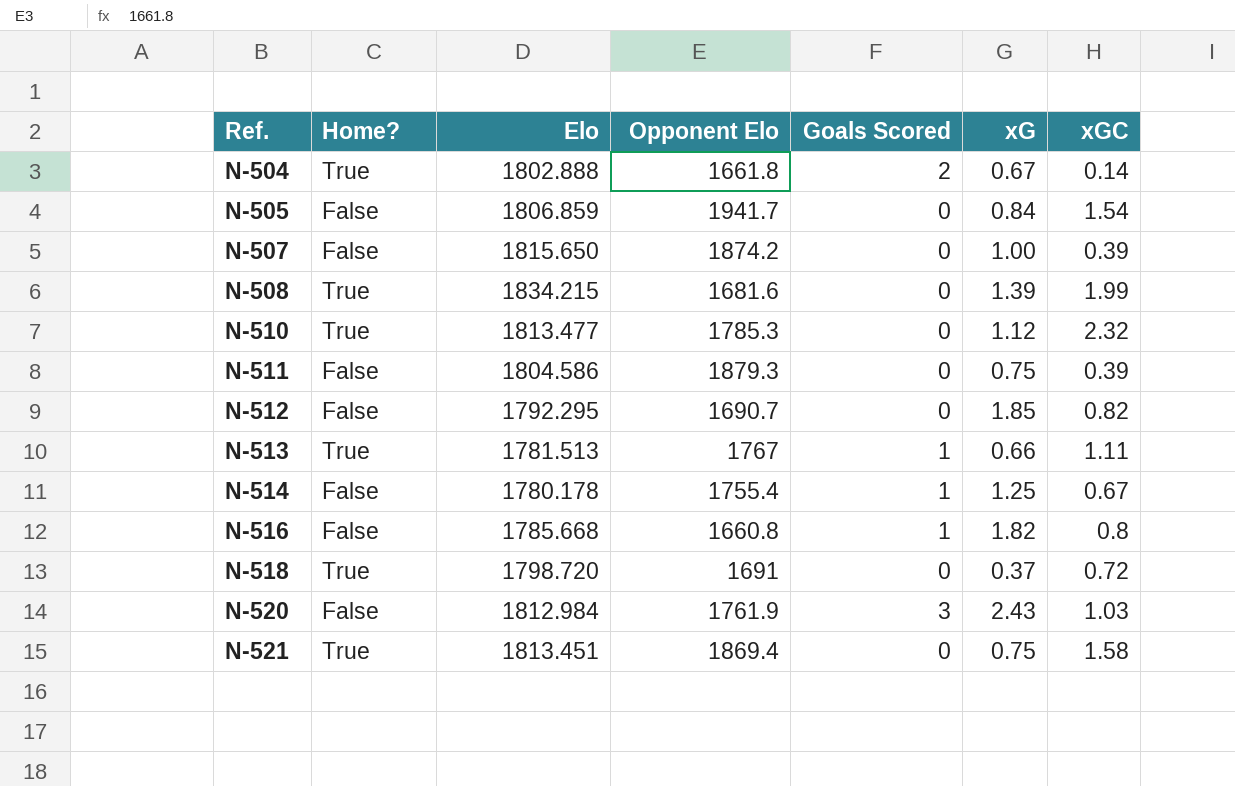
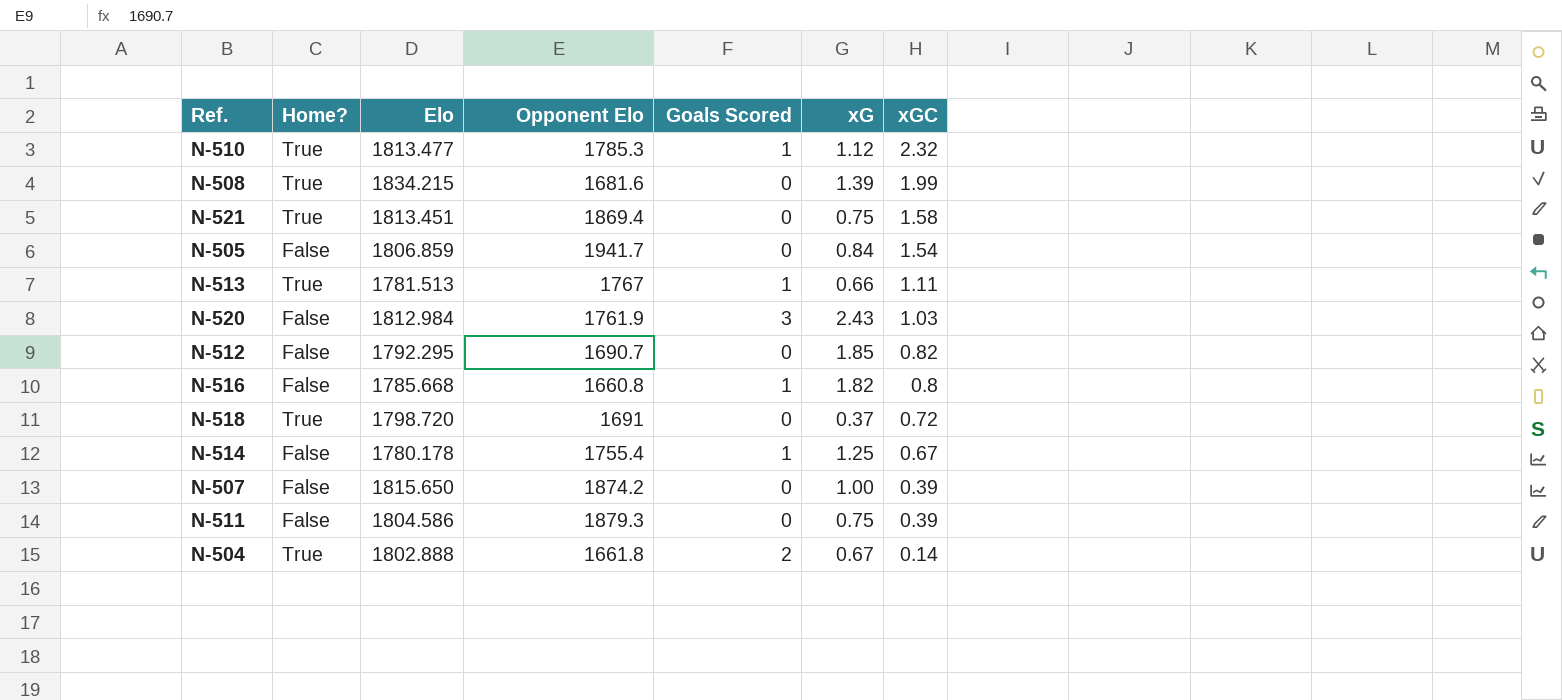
row order: Ref. ascending -> xGC descending
N-510 | Goals Scored: 0 -> 1

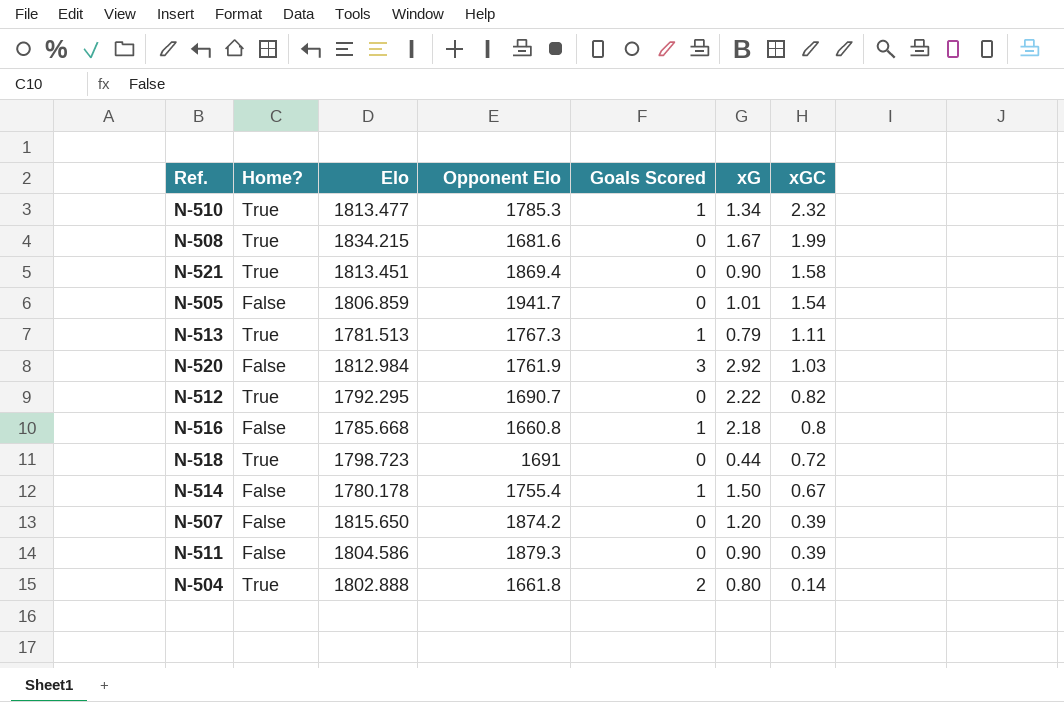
N-510 | xG: 1.12 -> 1.34
N-508 | xG: 1.39 -> 1.67
N-521 | xG: 0.75 -> 0.90
N-505 | xG: 0.84 -> 1.01
N-513 | Opponent Elo: 1767 -> 1767.3
N-513 | xG: 0.66 -> 0.79
N-520 | xG: 2.43 -> 2.92
N-512 | Home?: False -> True
N-512 | xG: 1.85 -> 2.22
N-516 | xG: 1.82 -> 2.18
N-518 | Elo: 1798.720 -> 1798.723
N-518 | xG: 0.37 -> 0.44
N-514 | xG: 1.25 -> 1.50
N-507 | xG: 1.00 -> 1.20
N-511 | xG: 0.75 -> 0.90
N-504 | xG: 0.67 -> 0.80

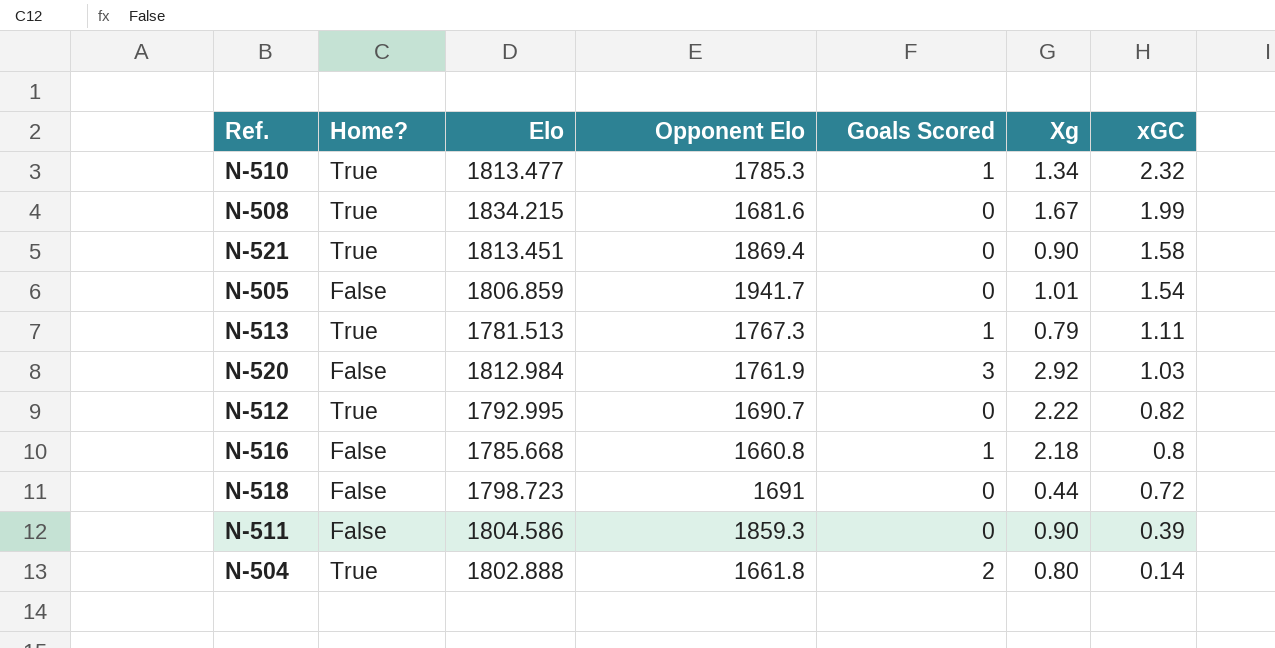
column name: xG -> Xg
row N-514: False | 1780.178 | 1755.4 | 1 | 1.50 | 0.67 -> none
row N-507: False | 1815.650 | 1874.2 | 0 | 1.20 | 0.39 -> none
N-512 | Elo: 1792.295 -> 1792.995
N-518 | Home?: True -> False
N-511 | Opponent Elo: 1879.3 -> 1859.3

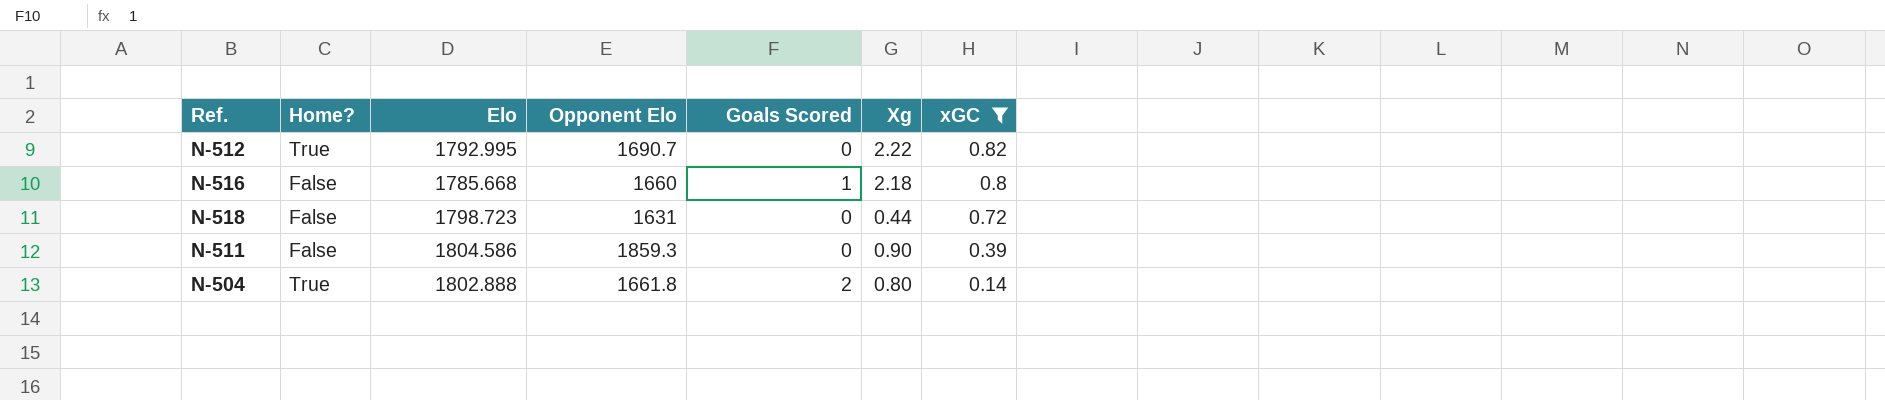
filter: none -> xGC <= 0.82
N-516 | Opponent Elo: 1660.8 -> 1660
N-518 | Opponent Elo: 1691 -> 1631

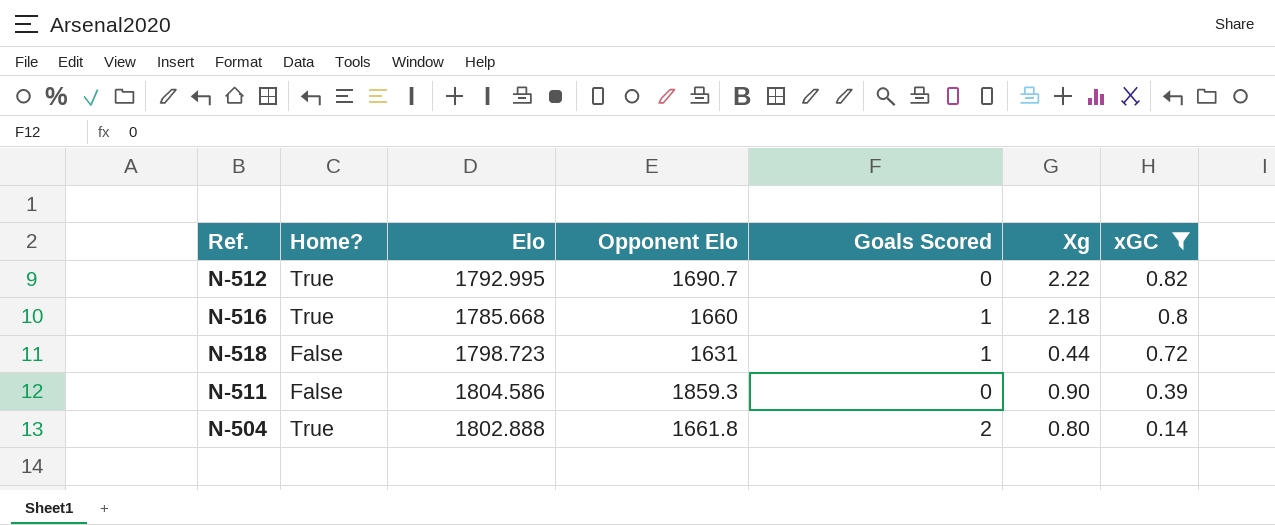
N-516 | Home?: False -> True
N-518 | Goals Scored: 0 -> 1

